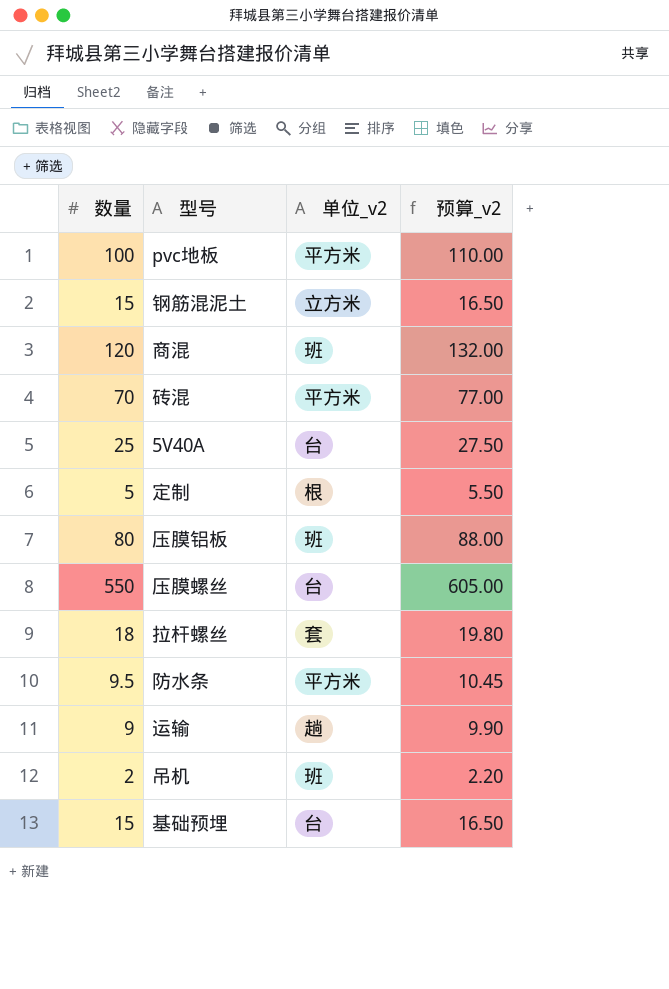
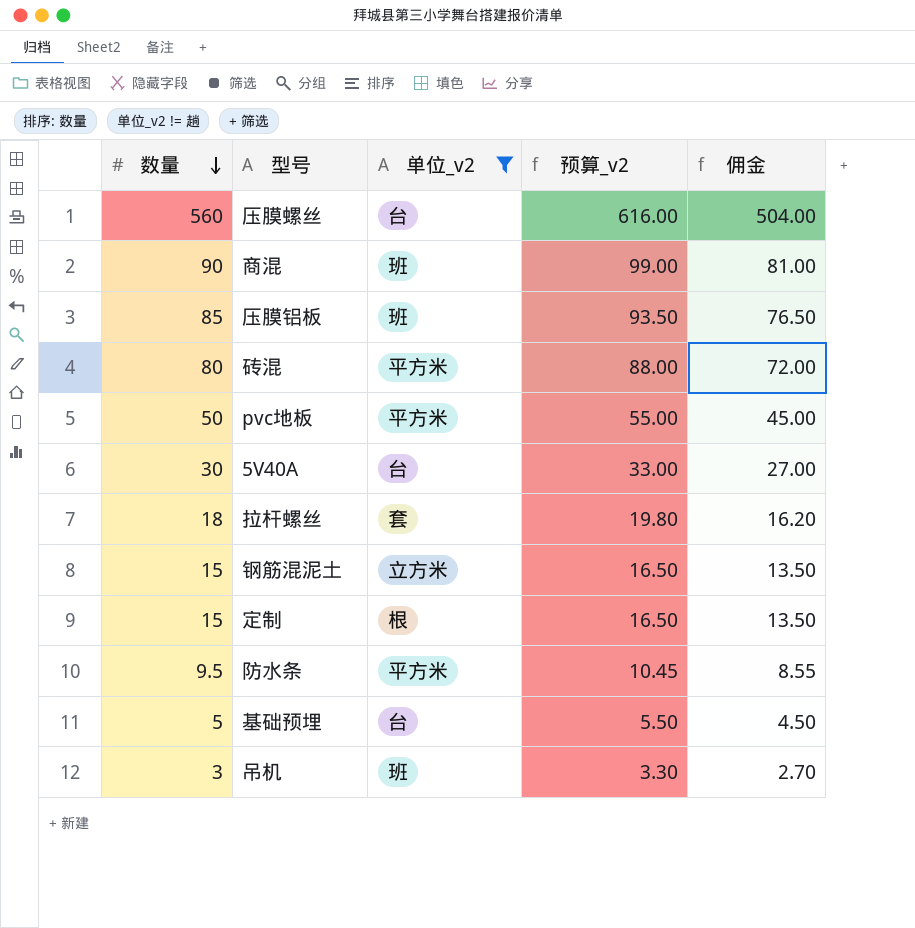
filter: none -> 单位_v2 != 趟
row order: none -> 数量 descending
column 佣金 | formula: none -> [数量] * 0.9
压膜螺丝 | 数量: 550 -> 560
压膜螺丝 | 预算_v2: 605.00 -> 616.00
商混 | 数量: 120 -> 90
商混 | 预算_v2: 132.00 -> 99.00
压膜铝板 | 数量: 80 -> 85
压膜铝板 | 预算_v2: 88.00 -> 93.50
砖混 | 数量: 70 -> 80
砖混 | 预算_v2: 77.00 -> 88.00
pvc地板 | 数量: 100 -> 50
pvc地板 | 预算_v2: 110.00 -> 55.00
5V40A | 数量: 25 -> 30
5V40A | 预算_v2: 27.50 -> 33.00
定制 | 数量: 5 -> 15
定制 | 预算_v2: 5.50 -> 16.50
基础预埋 | 数量: 15 -> 5
基础预埋 | 预算_v2: 16.50 -> 5.50
吊机 | 数量: 2 -> 3
吊机 | 预算_v2: 2.20 -> 3.30

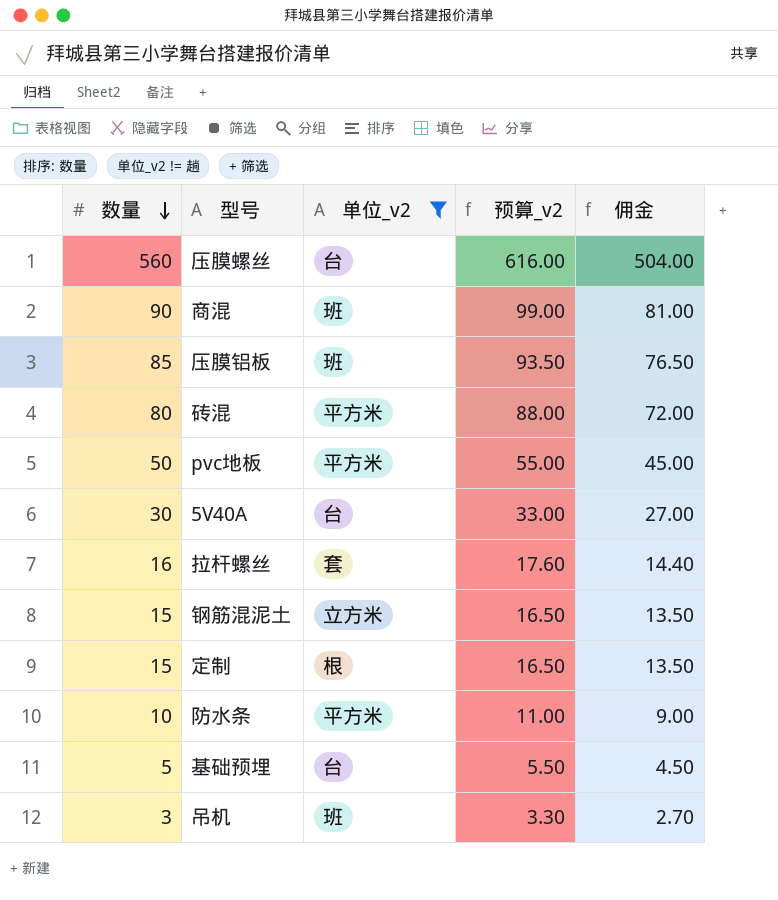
拉杆螺丝 | 数量: 18 -> 16
拉杆螺丝 | 预算_v2: 19.80 -> 17.60
拉杆螺丝 | 佣金: 16.20 -> 14.40
防水条 | 数量: 9.5 -> 10
防水条 | 预算_v2: 10.45 -> 11.00
防水条 | 佣金: 8.55 -> 9.00

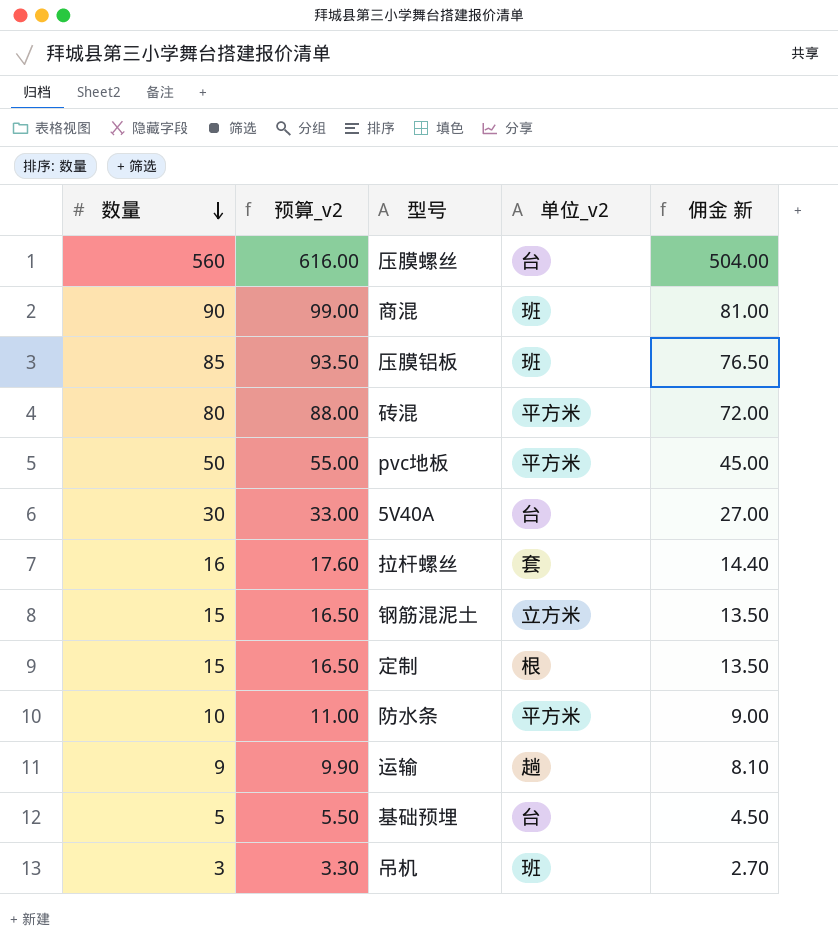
filter: 单位_v2 != 趟 -> none
column 预算_v2 | position: 4 -> 2
column name: 佣金 -> 佣金 新

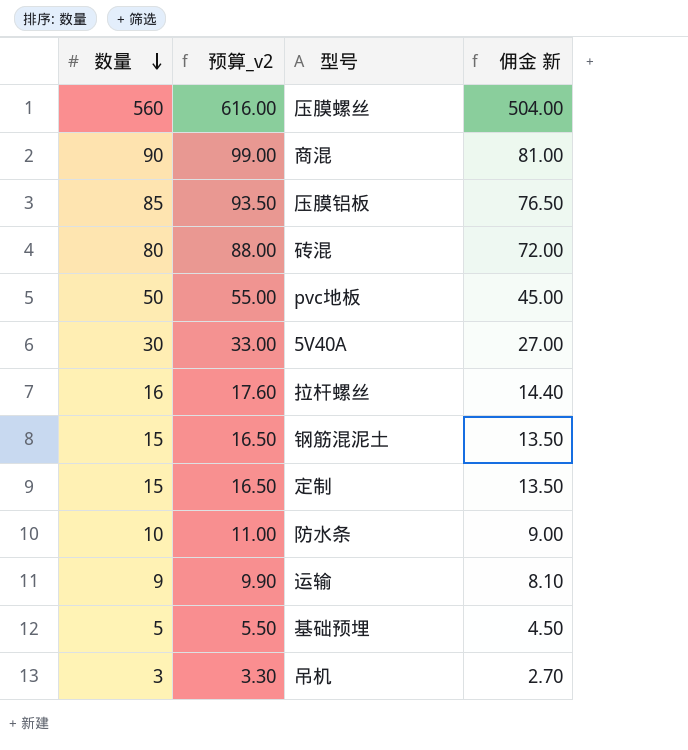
column 单位_v2 | position: 4 -> none

